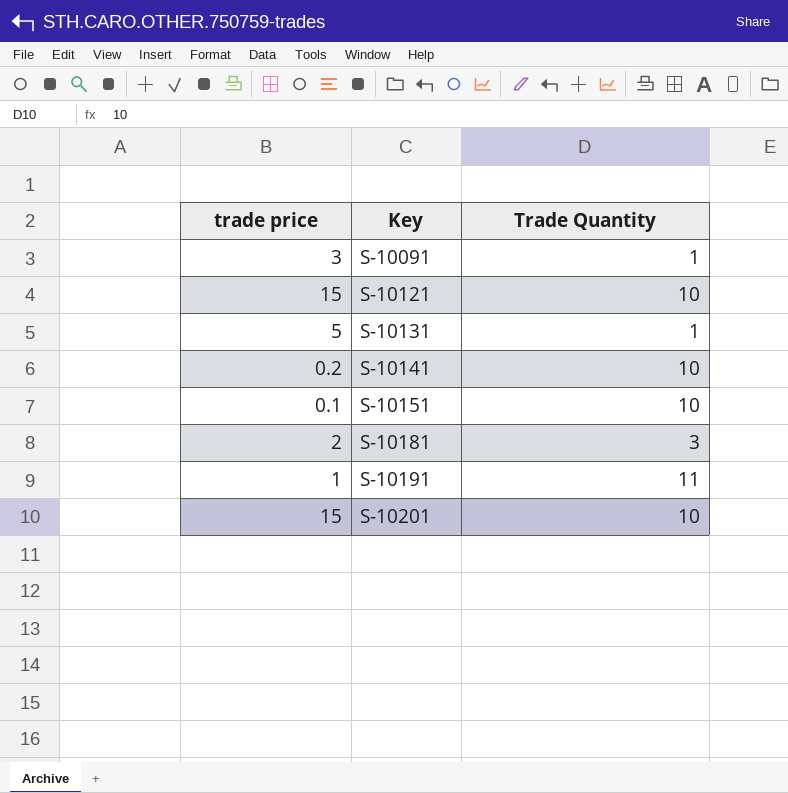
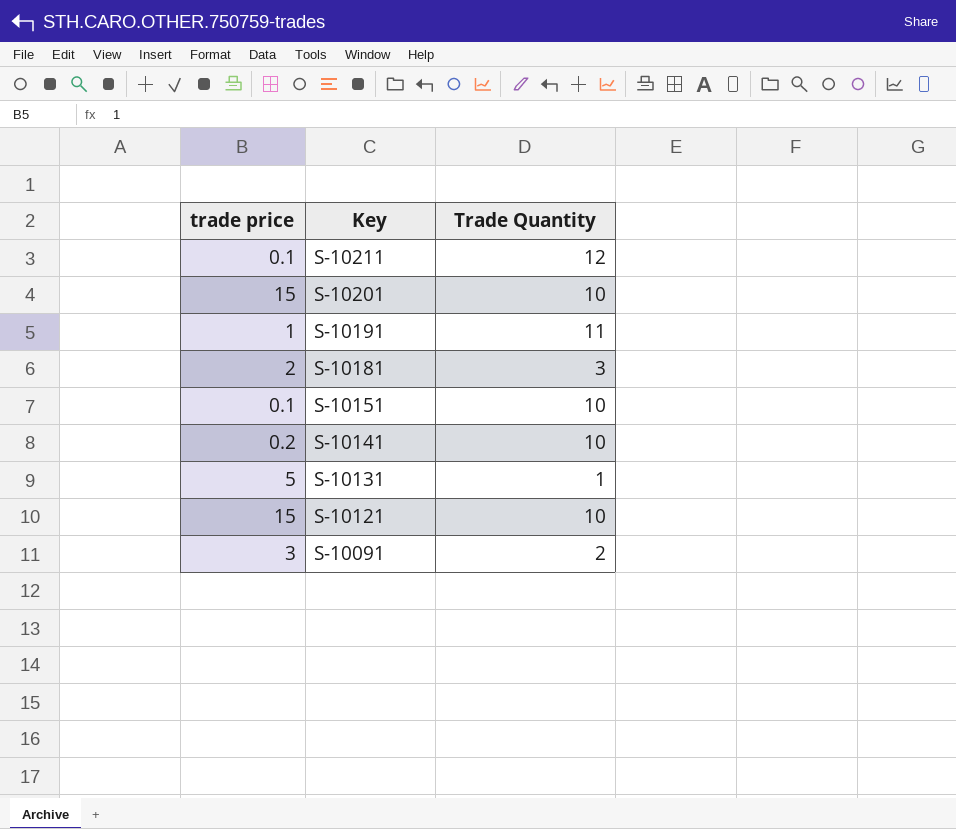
row order: Key ascending -> Key descending
row S-10211: none -> 0.1 | 12
S-10091 | Trade Quantity: 1 -> 2

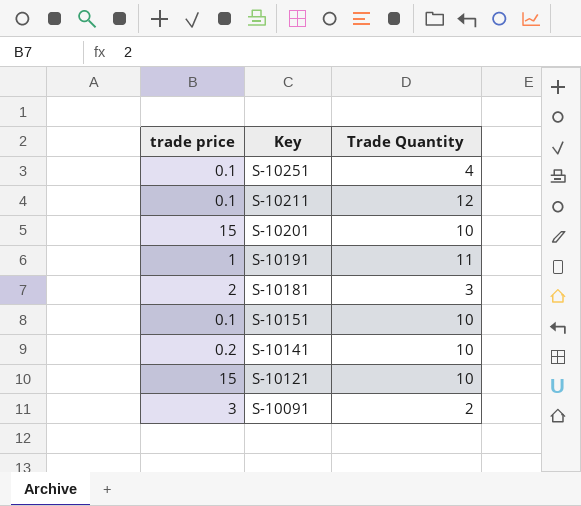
row S-10131: 5 | 1 -> none
row S-10251: none -> 0.1 | 4

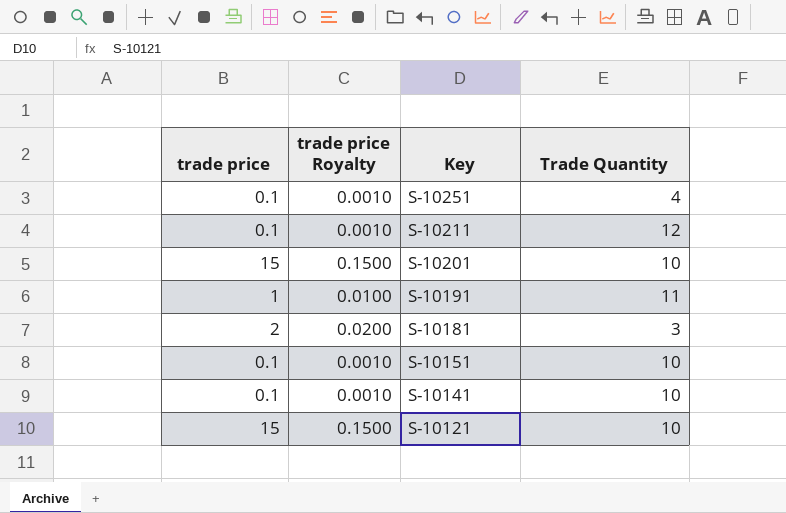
column trade price Royalty | formula: none -> [trade price] * 0.01
row S-10091: 3 | 2 -> none
S-10141 | trade price: 0.2 -> 0.1

